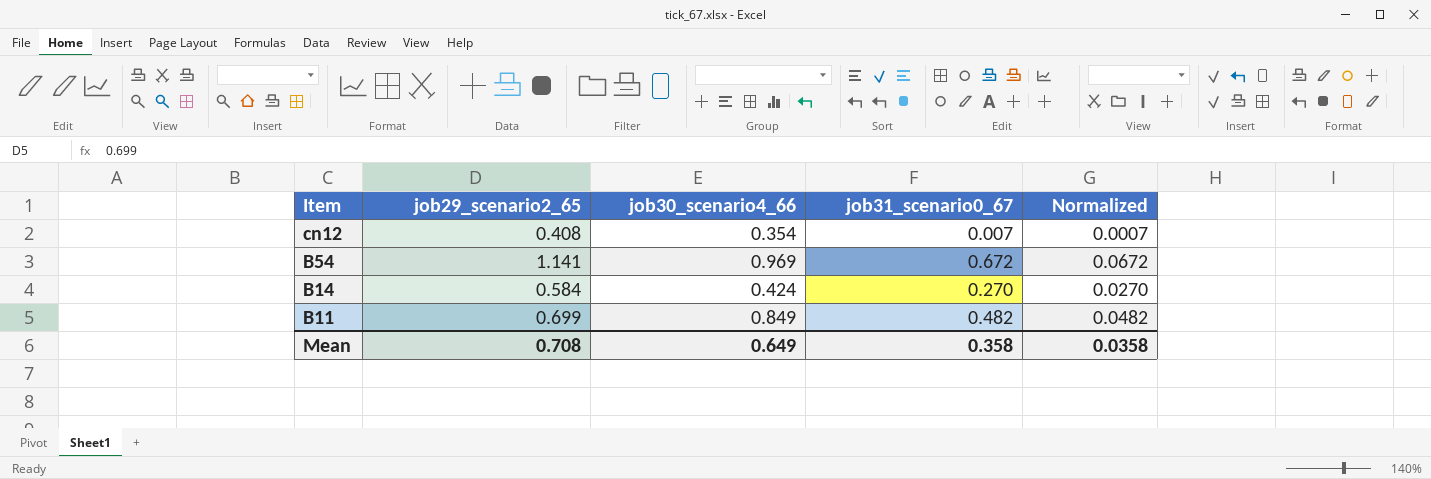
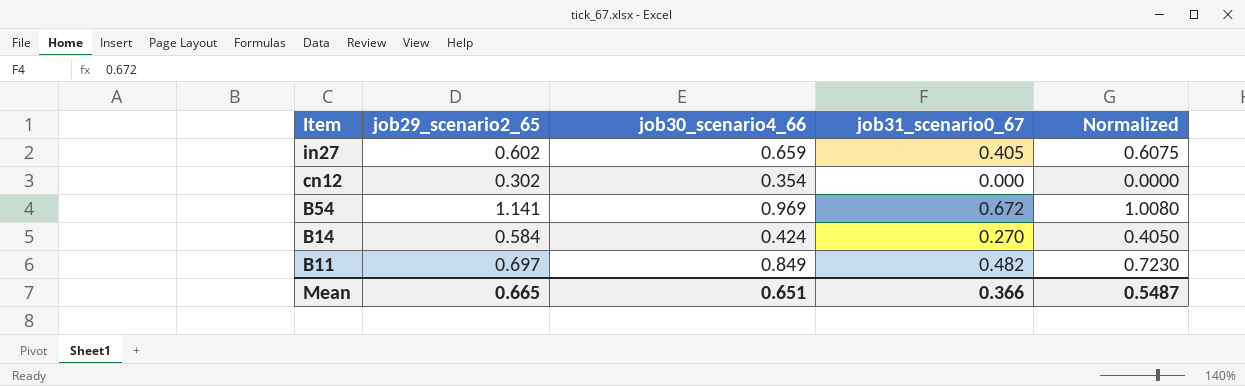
column Normalized | formula: [job31_scenario0_67] * 0.1 -> [job31_scenario0_67] * 1.5
row in27: none -> 0.602 | 0.659 | 0.405 | 0.6075
cn12 | job29_scenario2_65: 0.408 -> 0.302
cn12 | job31_scenario0_67: 0.007 -> 0.000
B11 | job29_scenario2_65: 0.699 -> 0.697
Mean | job29_scenario2_65: 0.708 -> 0.665
Mean | job30_scenario4_66: 0.649 -> 0.651
Mean | job31_scenario0_67: 0.358 -> 0.366
Mean | Normalized: 0.0358 -> 0.5487

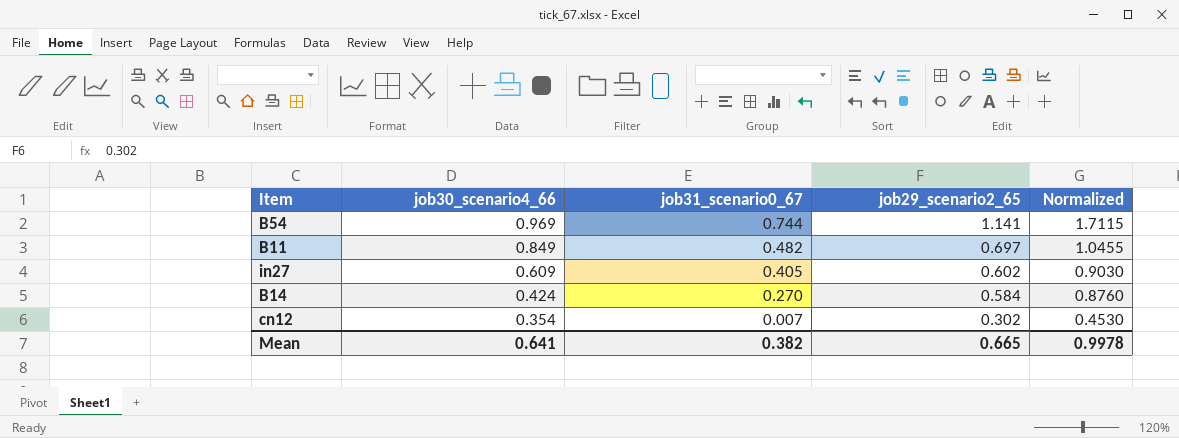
row order: Item descending -> job30_scenario4_66 descending
column job29_scenario2_65 | position: 2 -> 4
column Normalized | formula: [job31_scenario0_67] * 1.5 -> [job29_scenario2_65] * 1.5
B54 | job31_scenario0_67: 0.672 -> 0.744
in27 | job30_scenario4_66: 0.659 -> 0.609
cn12 | job31_scenario0_67: 0.000 -> 0.007
Mean | job30_scenario4_66: 0.651 -> 0.641
Mean | job31_scenario0_67: 0.366 -> 0.382
Mean | Normalized: 0.5487 -> 0.9978

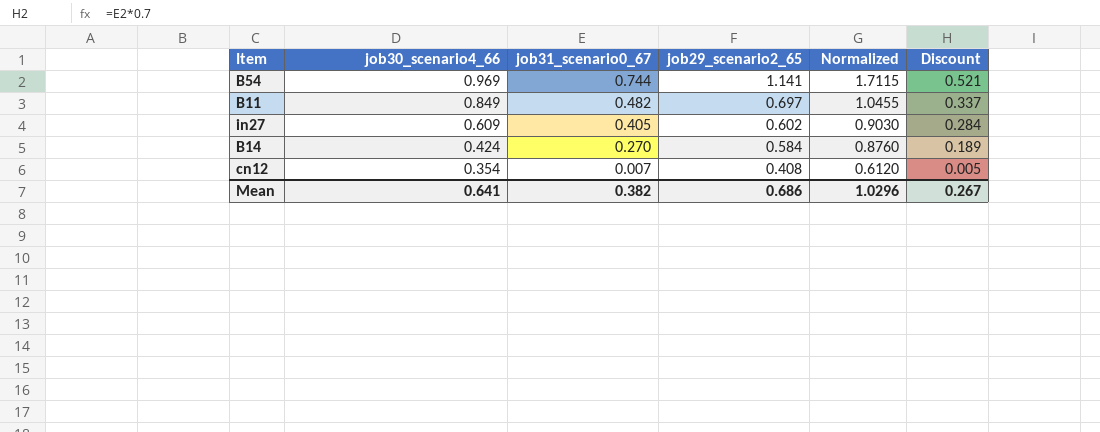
column Discount | formula: none -> [job31_scenario0_67] * 0.7
cn12 | job29_scenario2_65: 0.302 -> 0.408
cn12 | Normalized: 0.4530 -> 0.6120
Mean | job29_scenario2_65: 0.665 -> 0.686
Mean | Normalized: 0.9978 -> 1.0296

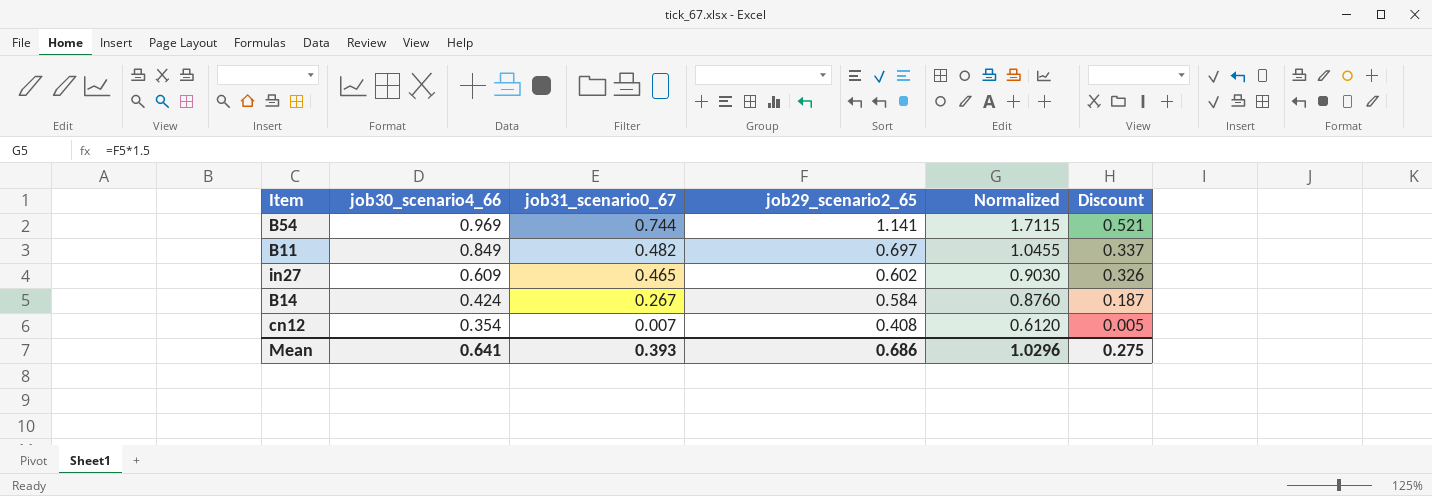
in27 | job31_scenario0_67: 0.405 -> 0.465
in27 | Discount: 0.284 -> 0.326
B14 | job31_scenario0_67: 0.270 -> 0.267
B14 | Discount: 0.189 -> 0.187
Mean | job31_scenario0_67: 0.382 -> 0.393
Mean | Discount: 0.267 -> 0.275

